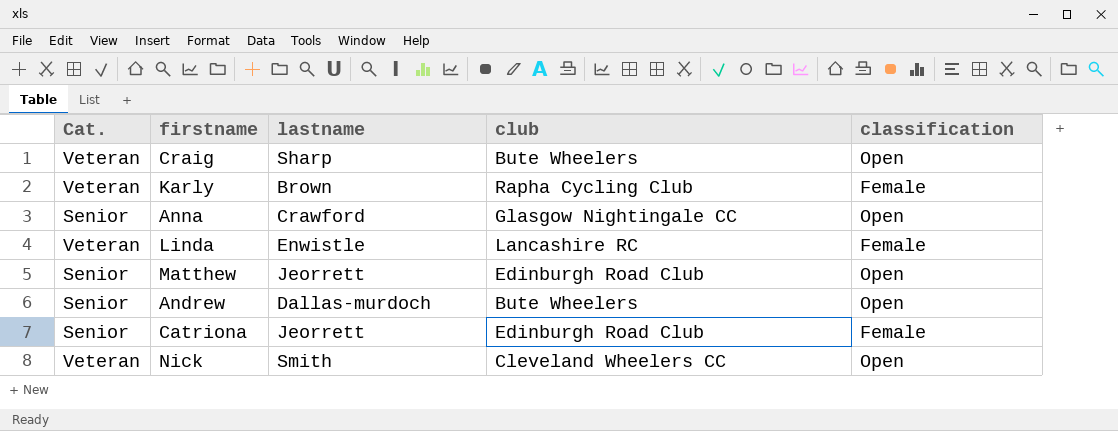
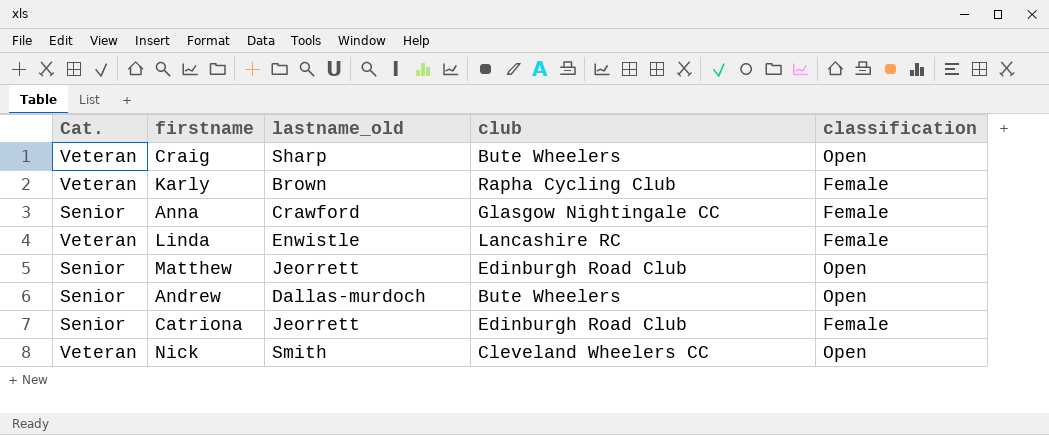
column name: lastname -> lastname_old
Anna | classification: Open -> Female

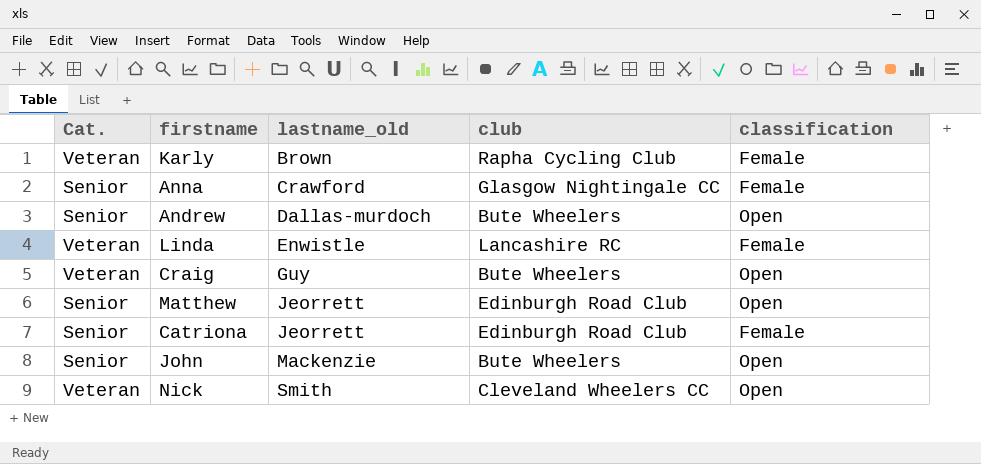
row order: none -> lastname_old ascending
Craig | lastname_old: Sharp -> Guy
row John: none -> Senior | Mackenzie | Bute Wheelers | Open

